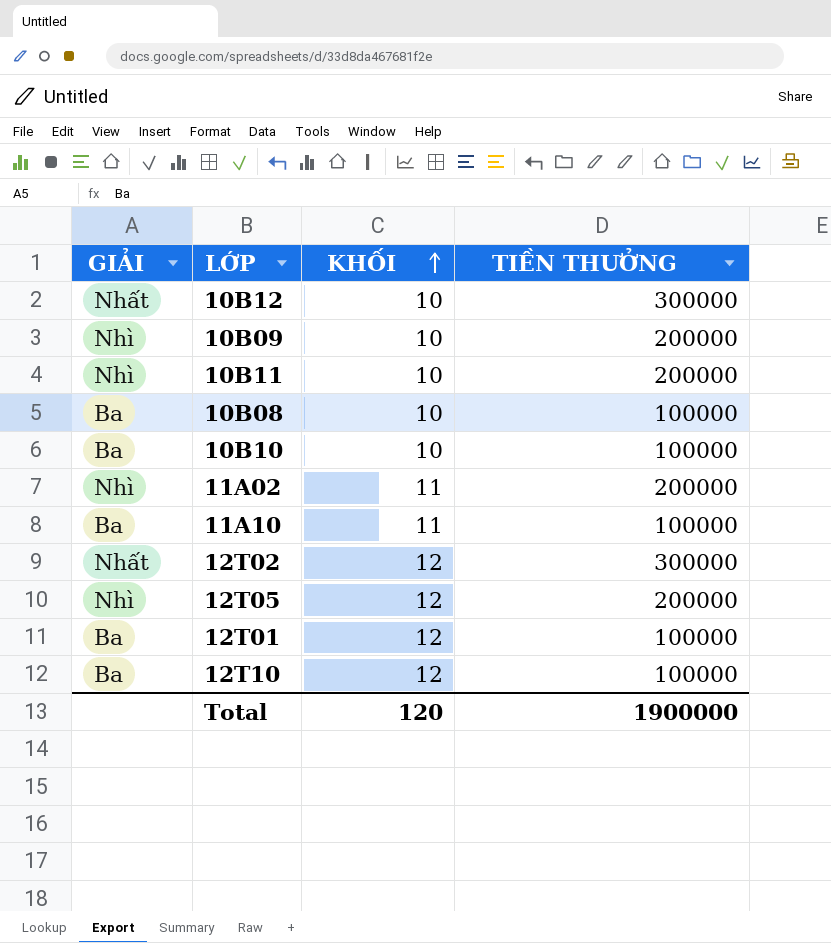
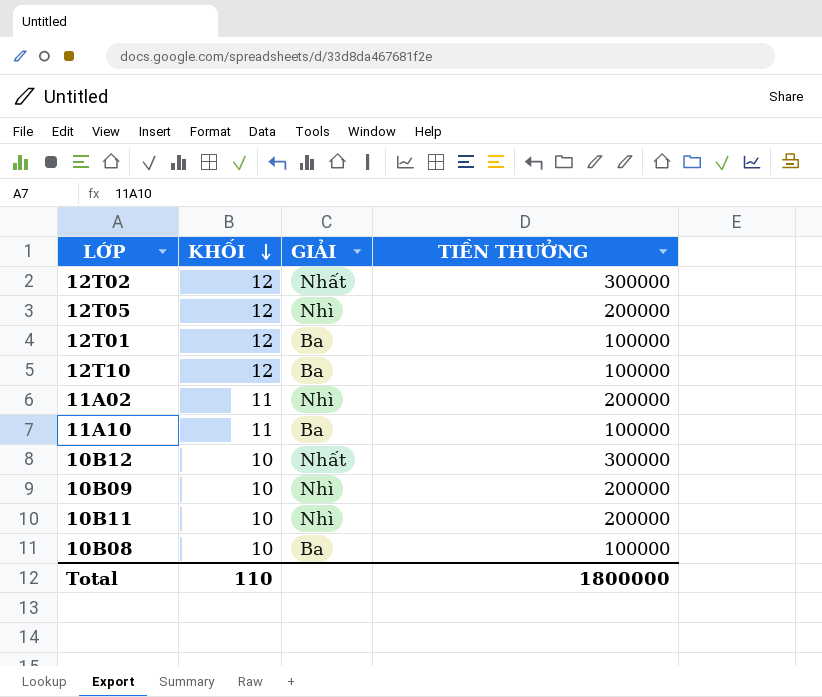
row order: KHỐI ascending -> KHỐI descending
column GIẢI | position: 1 -> 3
row 10B10: Ba | 10 | 100000 -> none
Total | KHỐI: 120 -> 110
Total | TIỀN THƯỞNG: 1900000 -> 1800000

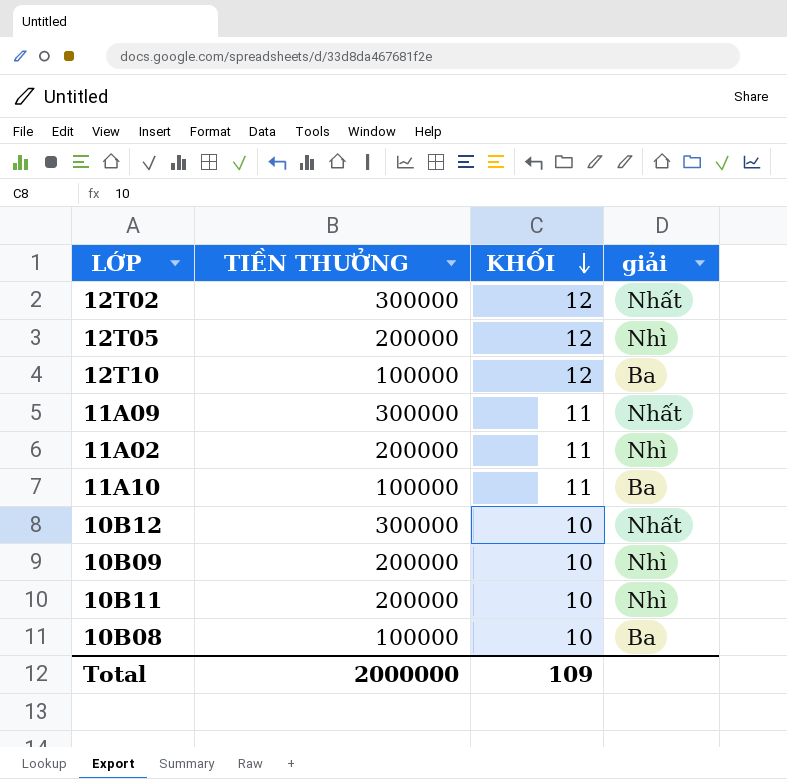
column TIỀN THƯỞNG | position: 4 -> 2
column name: GIẢI -> giải
row 12T01: 12 | Ba | 100000 -> none
row 11A09: none -> 300000 | 11 | Nhất
Total | TIỀN THƯỞNG: 1800000 -> 2000000
Total | KHỐI: 110 -> 109

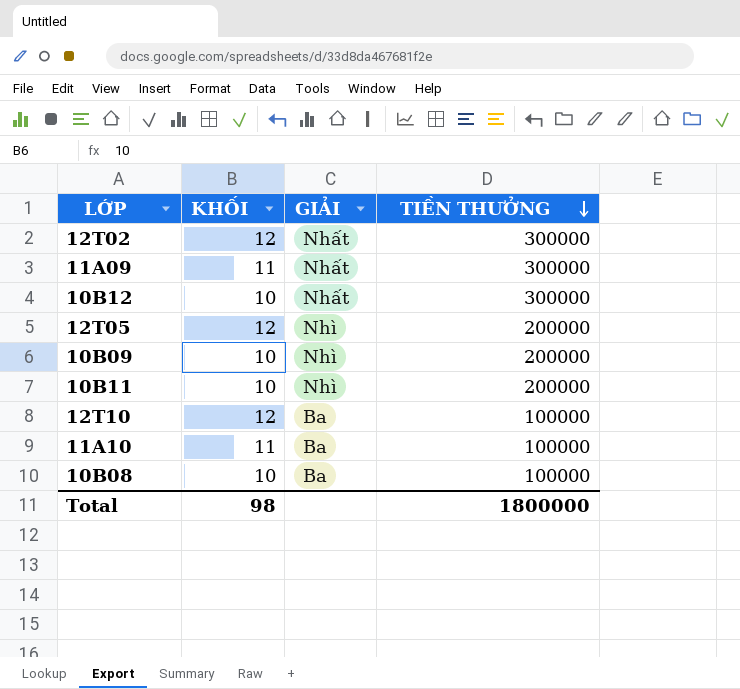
row order: KHỐI descending -> TIỀN THƯỞNG descending
column name: giải -> GIẢI
column TIỀN THƯỞNG | position: 2 -> 4
row 11A02: 200000 | 11 | Nhì -> none
Total | KHỐI: 109 -> 98
Total | TIỀN THƯỞNG: 2000000 -> 1800000

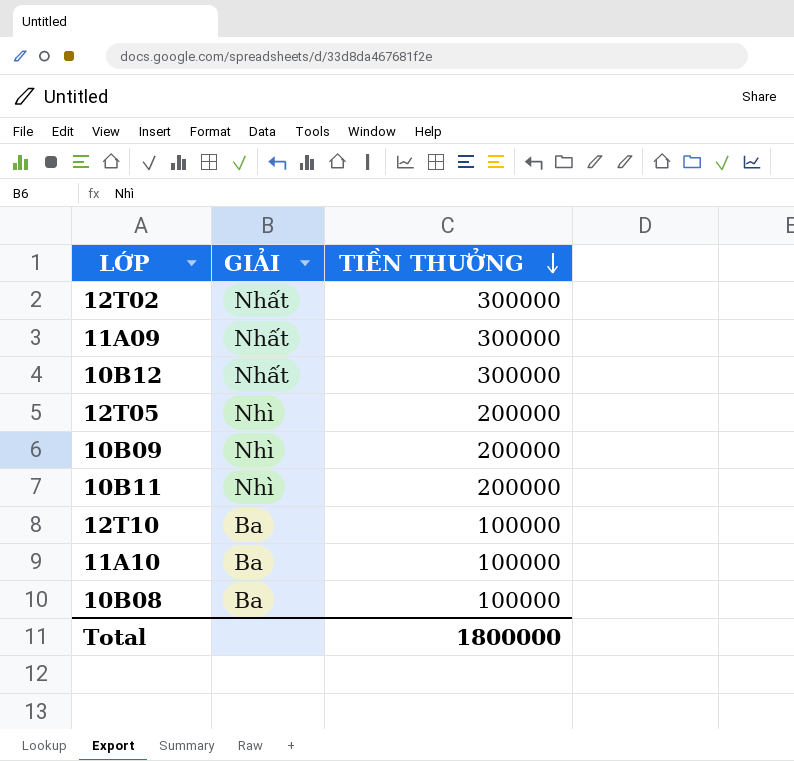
column KHỐI | position: 2 -> none

